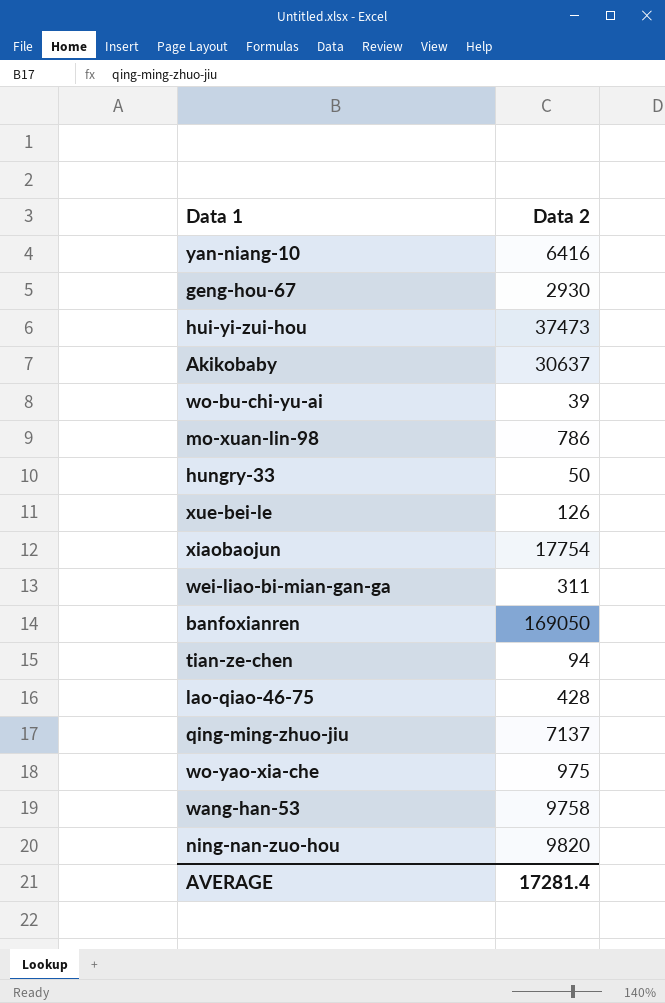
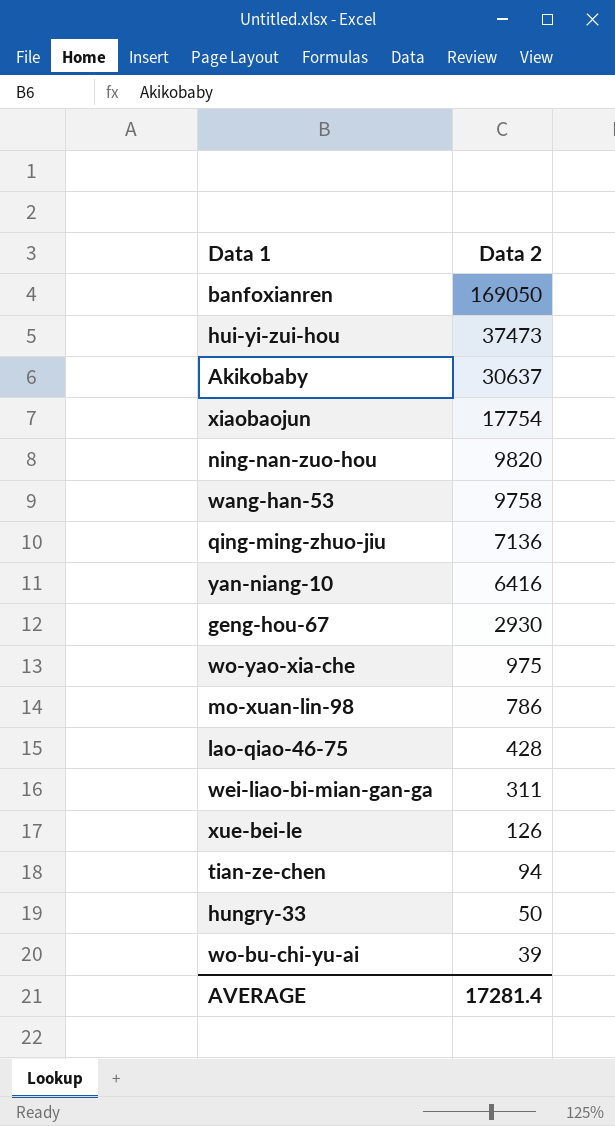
row order: none -> Data 2 descending
qing-ming-zhuo-jiu | Data 2: 7137 -> 7136

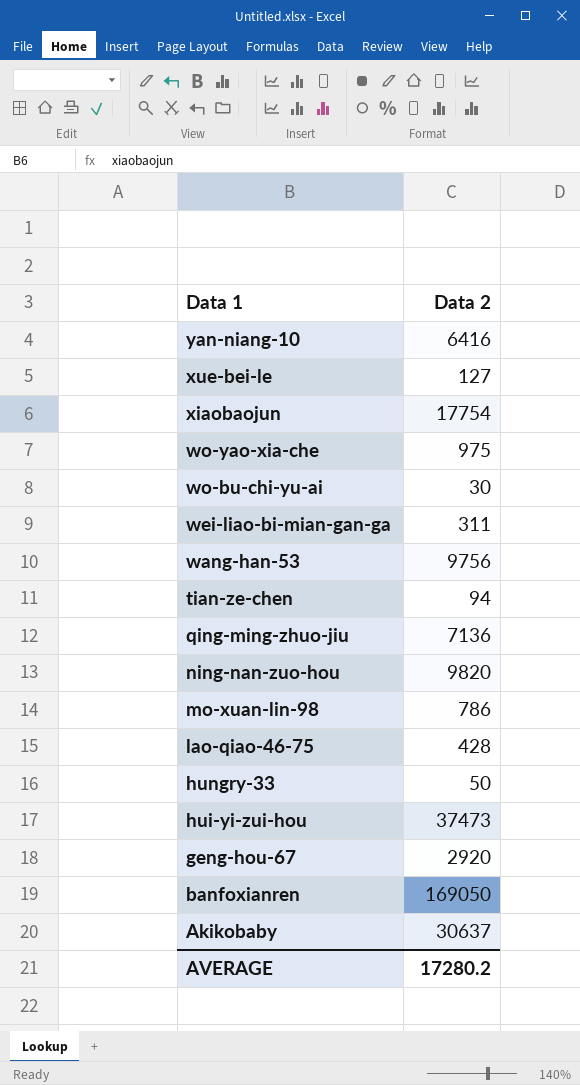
row order: Data 2 descending -> Data 1 descending
xue-bei-le | Data 2: 126 -> 127
wo-bu-chi-yu-ai | Data 2: 39 -> 30
wang-han-53 | Data 2: 9758 -> 9756
geng-hou-67 | Data 2: 2930 -> 2920
AVERAGE | Data 2: 17281.4 -> 17280.2

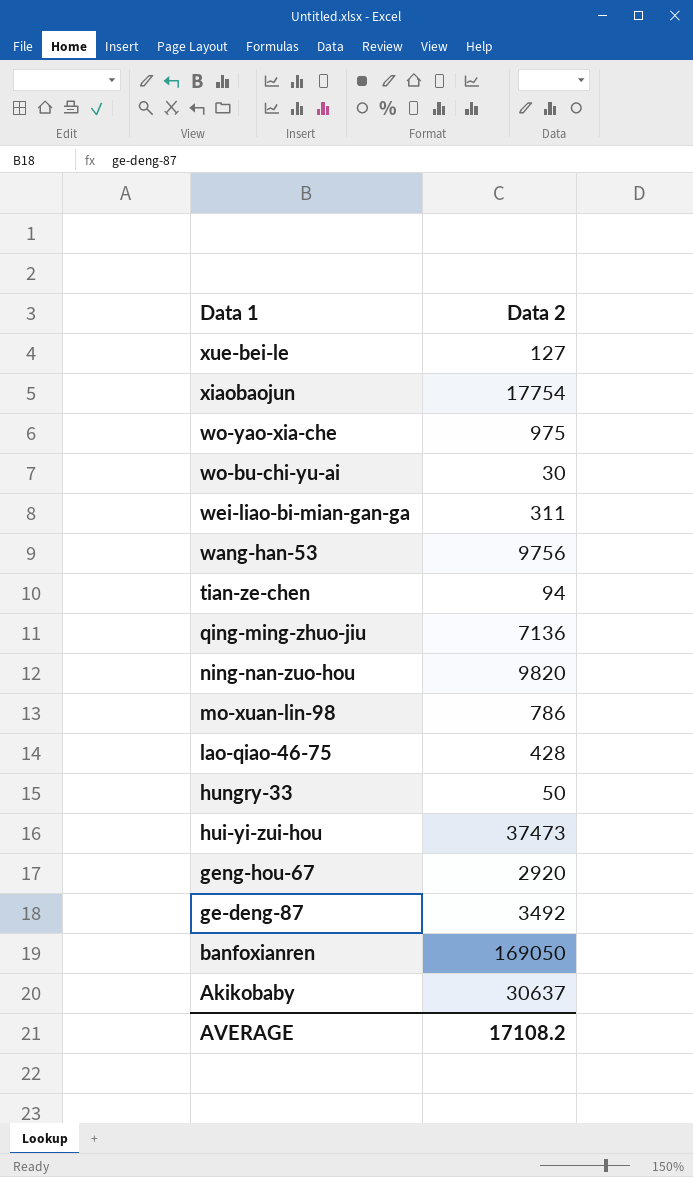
row yan-niang-10: 6416 -> none
row ge-deng-87: none -> 3492
AVERAGE | Data 2: 17280.2 -> 17108.2

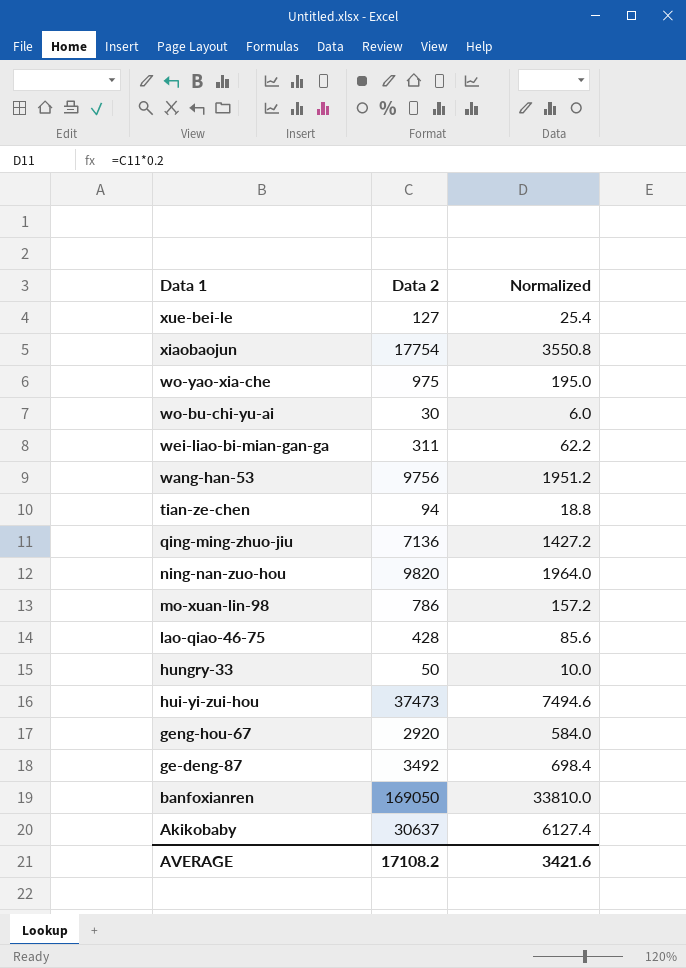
column Normalized | formula: none -> [Data 2] * 0.2

